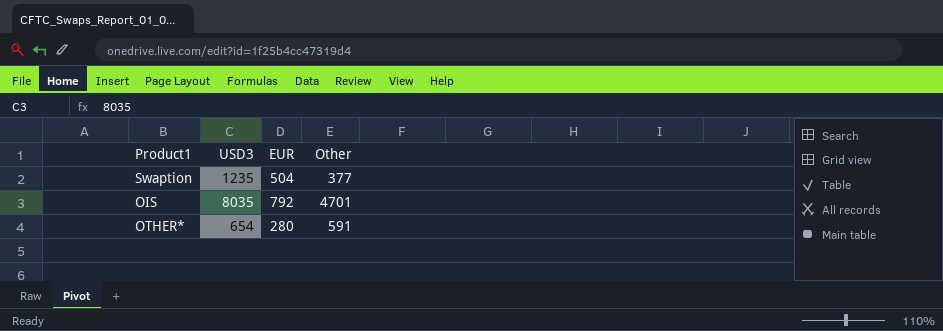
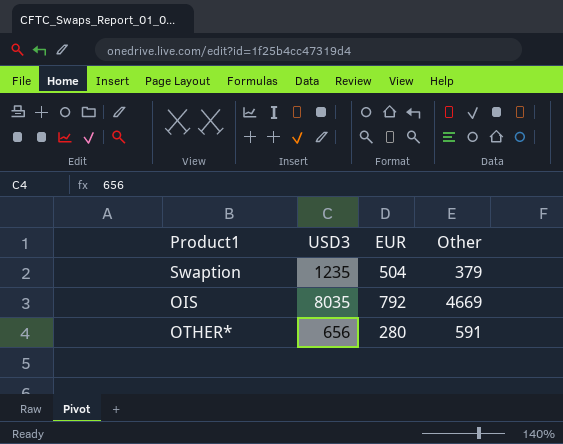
Swaption | Other: 377 -> 379
OIS | Other: 4701 -> 4669
OTHER* | USD3: 654 -> 656

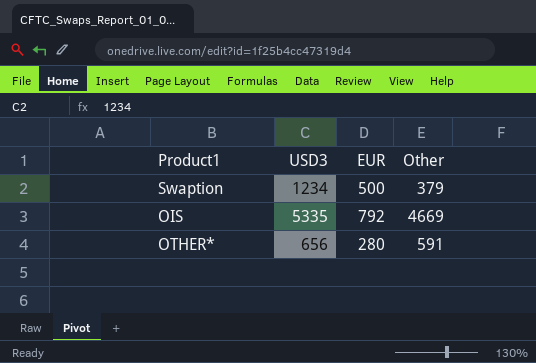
Swaption | USD3: 1235 -> 1234
Swaption | EUR: 504 -> 500
OIS | USD3: 8035 -> 5335

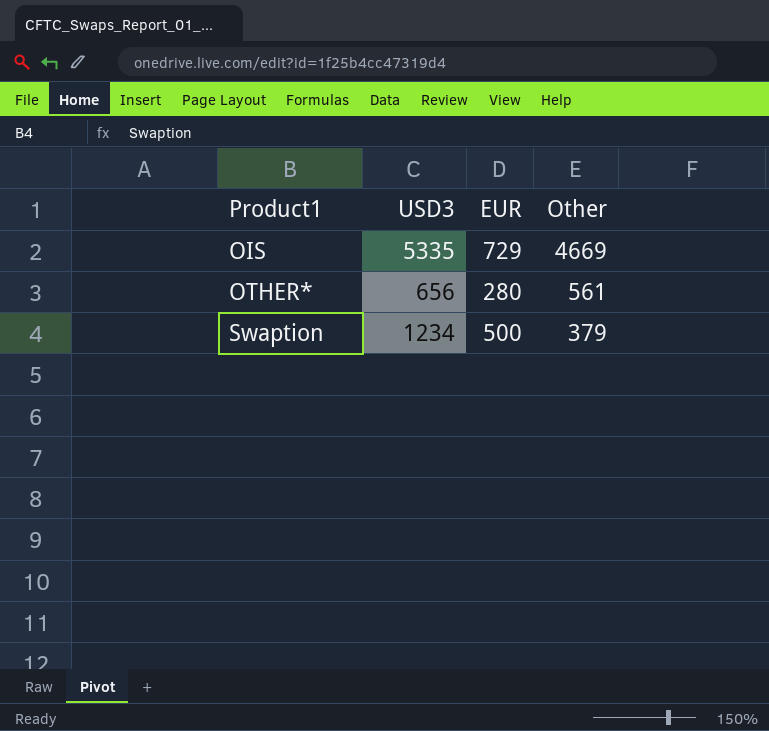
row order: none -> Product1 ascending
OIS | EUR: 792 -> 729
OTHER* | Other: 591 -> 561

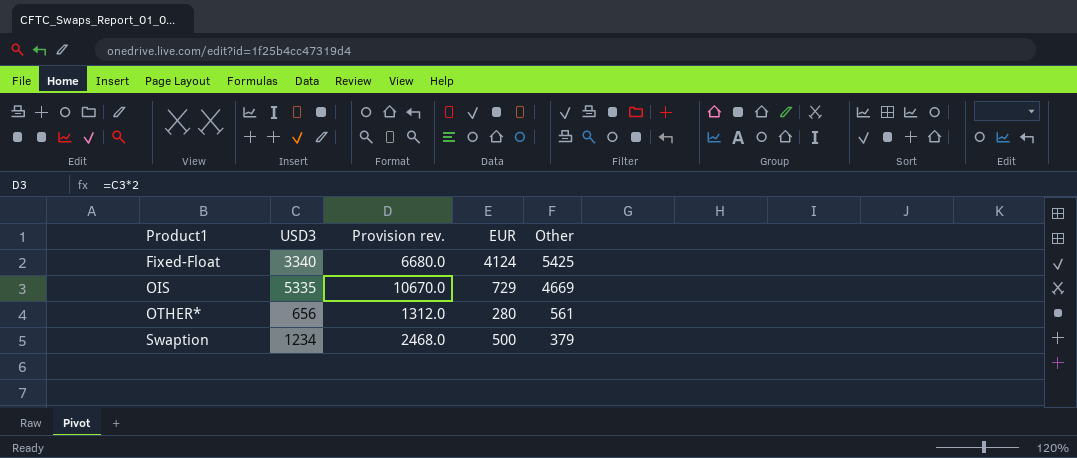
column Provision rev. | formula: none -> [USD3] * 2
row Fixed-Float: none -> 3340 | 6680.0 | 4124 | 5425

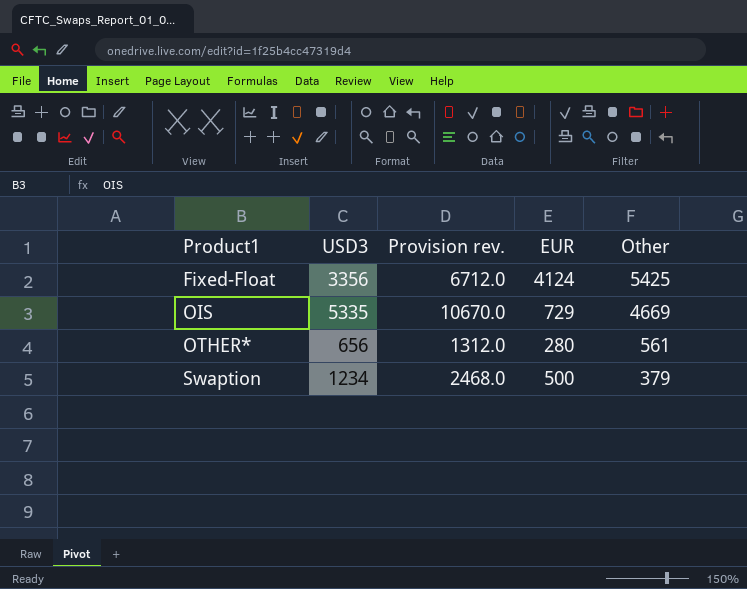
Fixed-Float | USD3: 3340 -> 3356
Fixed-Float | Provision rev.: 6680.0 -> 6712.0

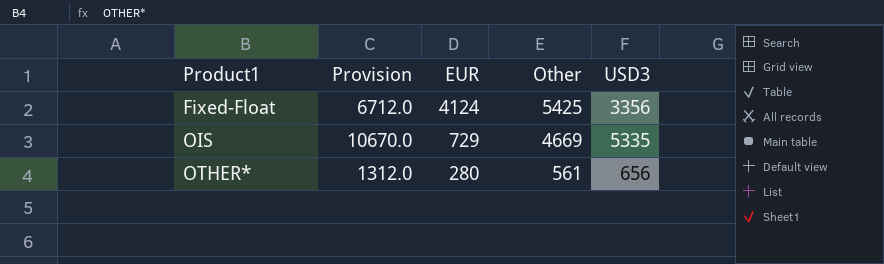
column name: Provision rev. -> Provision
column USD3 | position: 2 -> 5
row Swaption: 1234 | 2468.0 | 500 | 379 -> none

